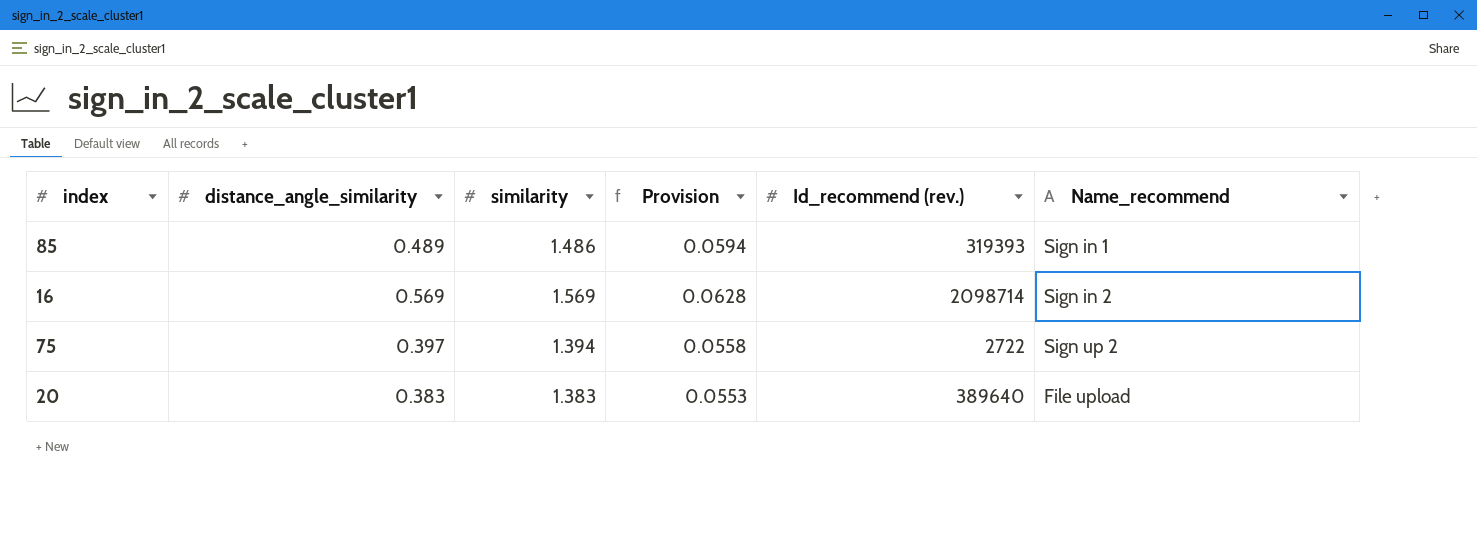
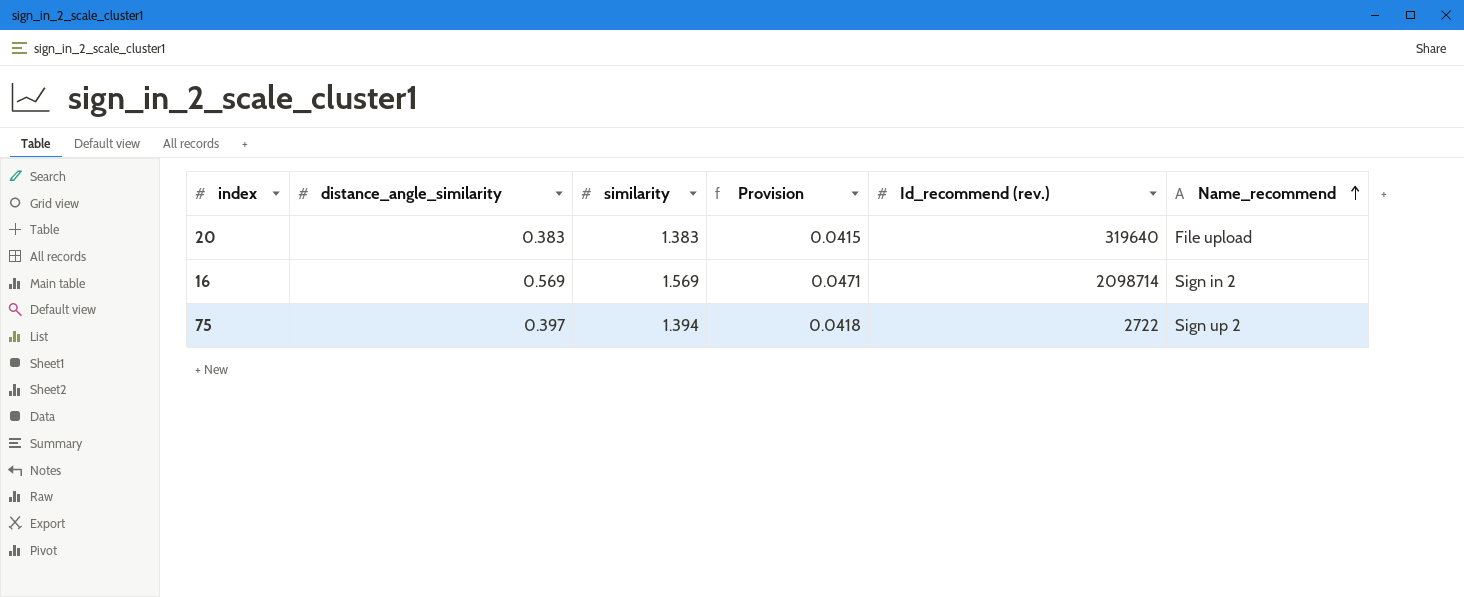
row order: none -> Name_recommend ascending
column Provision | formula: [similarity] * 0.04 -> [similarity] * 0.03
row 85: 0.489 | 1.486 | 0.0594 | 319393 | Sign in 1 -> none
20 | Id_recommend (rev.): 389640 -> 319640

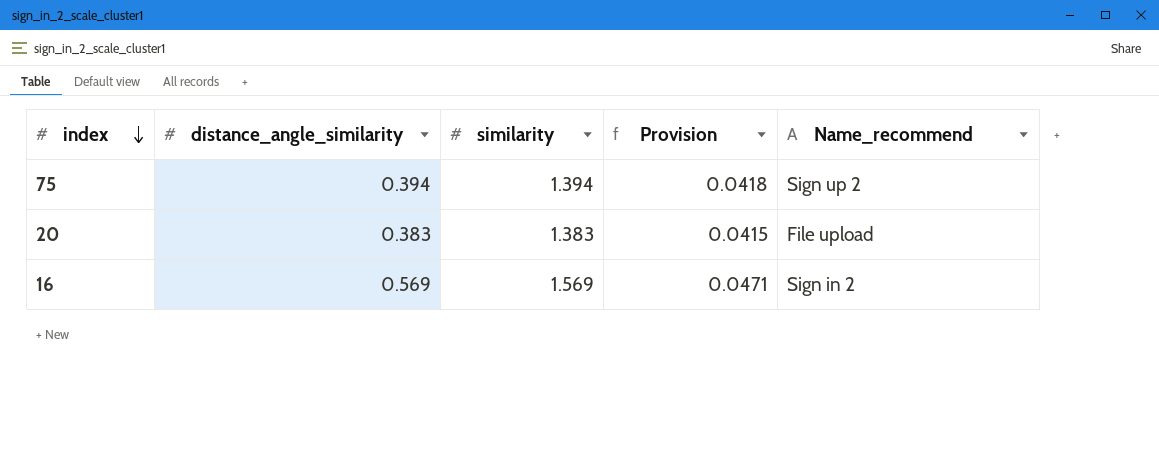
row order: Name_recommend ascending -> index descending
column Id_recommend (rev.) | position: 5 -> none
75 | distance_angle_similarity: 0.397 -> 0.394

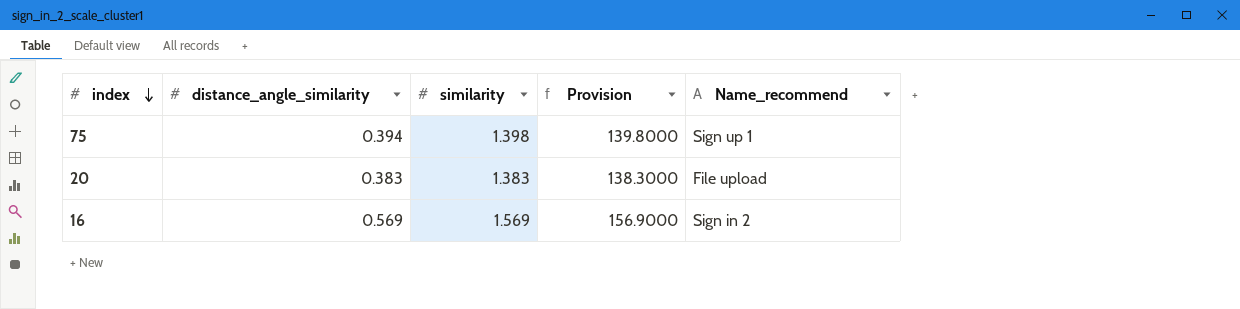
column Provision | formula: [similarity] * 0.03 -> [similarity] * 100
75 | similarity: 1.394 -> 1.398
75 | Name_recommend: Sign up 2 -> Sign up 1

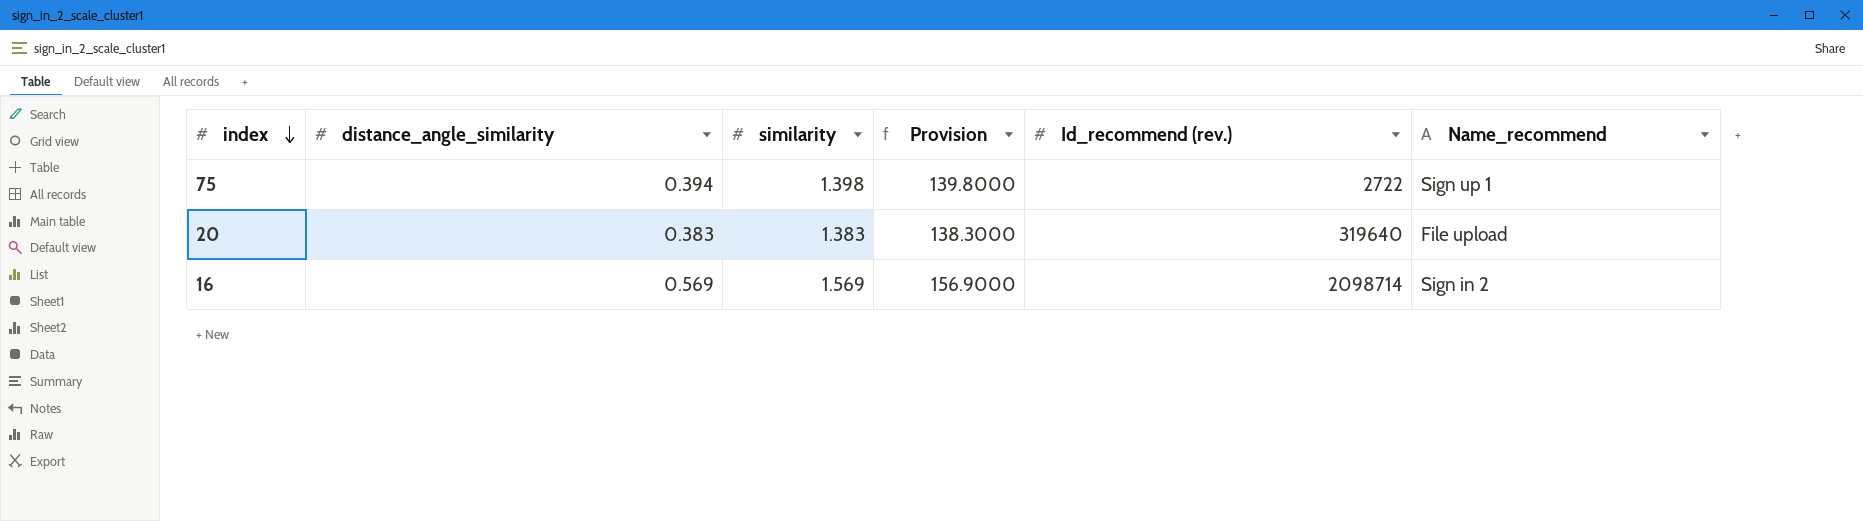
column Id_recommend (rev.) | position: none -> 5

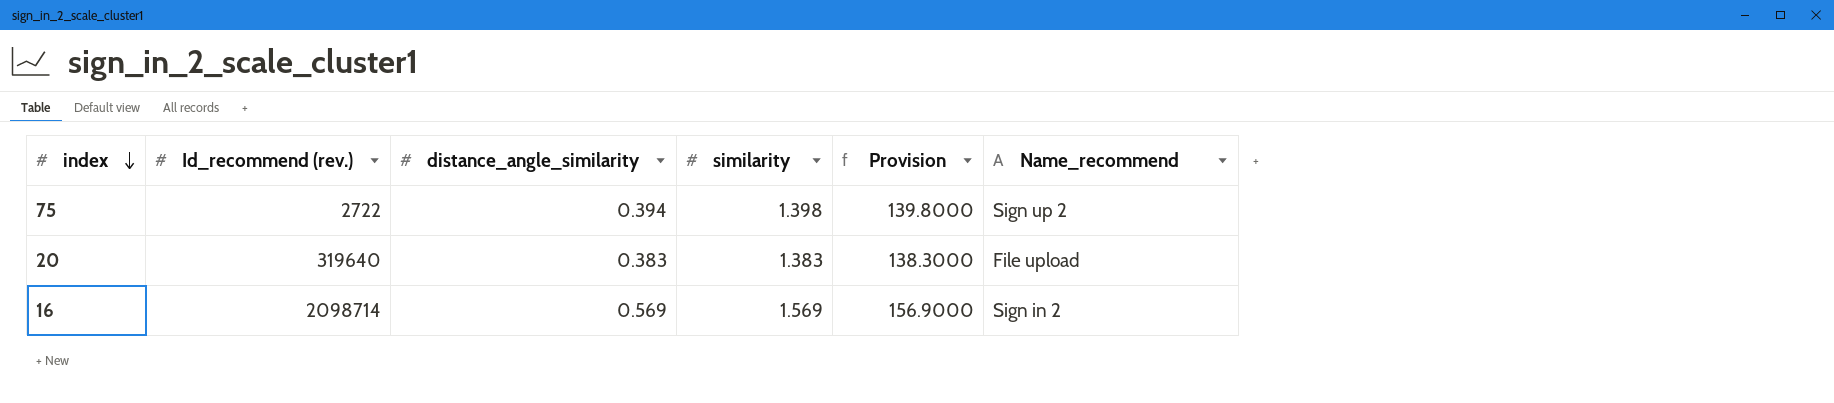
column Id_recommend (rev.) | position: 5 -> 2
75 | Name_recommend: Sign up 1 -> Sign up 2

